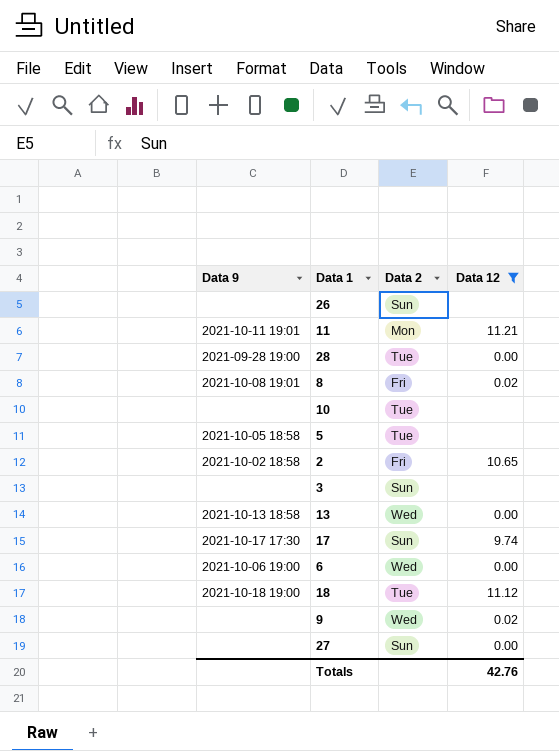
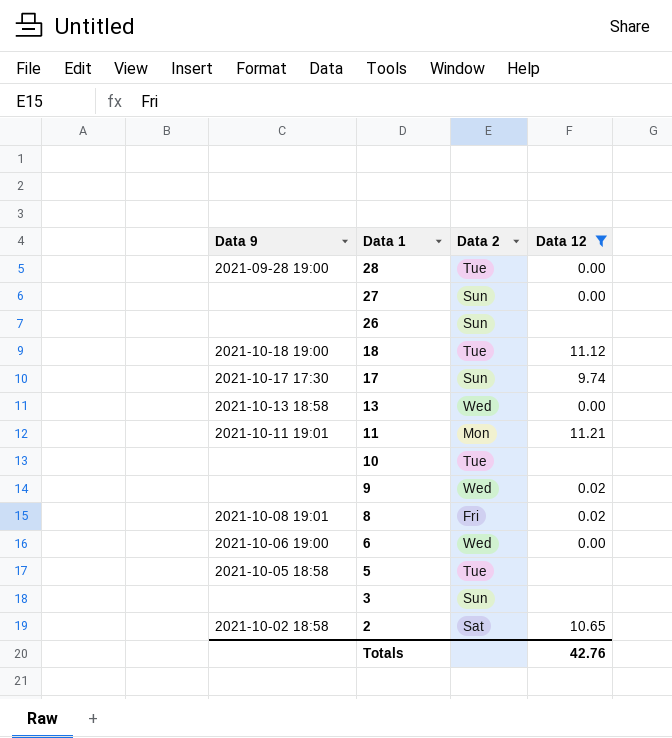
row order: none -> Data 1 descending
2 | Data 2: Fri -> Sat

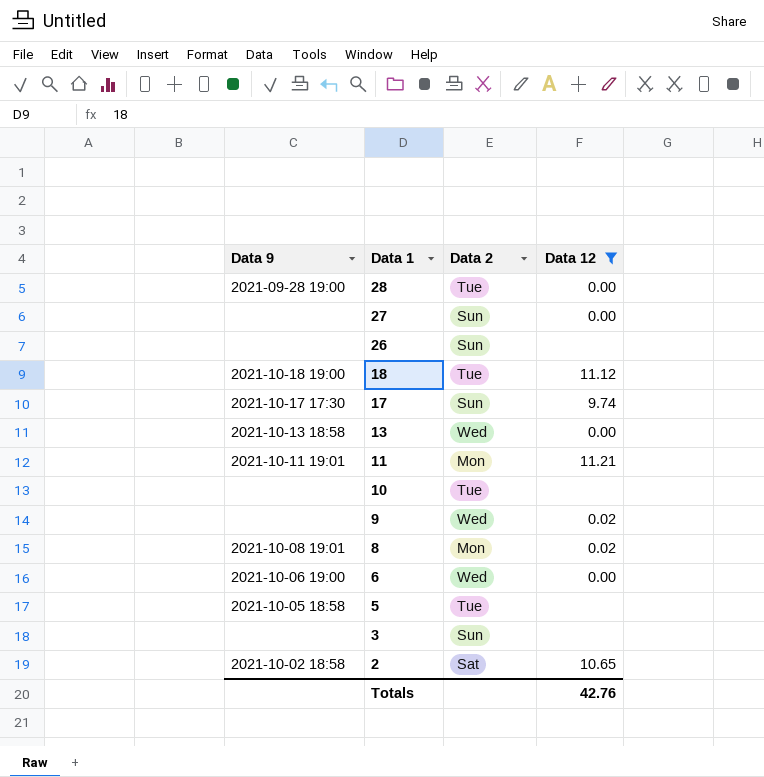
8 | Data 2: Fri -> Mon

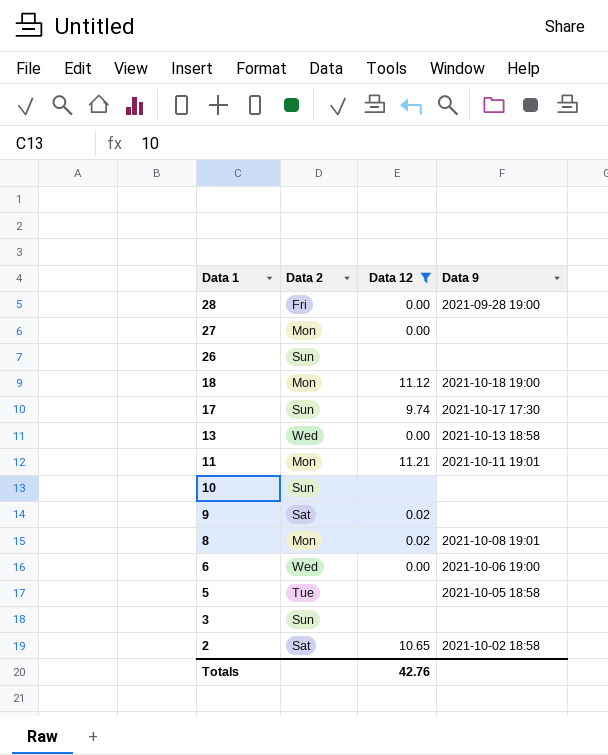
column Data 9 | position: 1 -> 4
28 | Data 2: Tue -> Fri
27 | Data 2: Sun -> Mon
18 | Data 2: Tue -> Mon
10 | Data 2: Tue -> Sun
9 | Data 2: Wed -> Sat

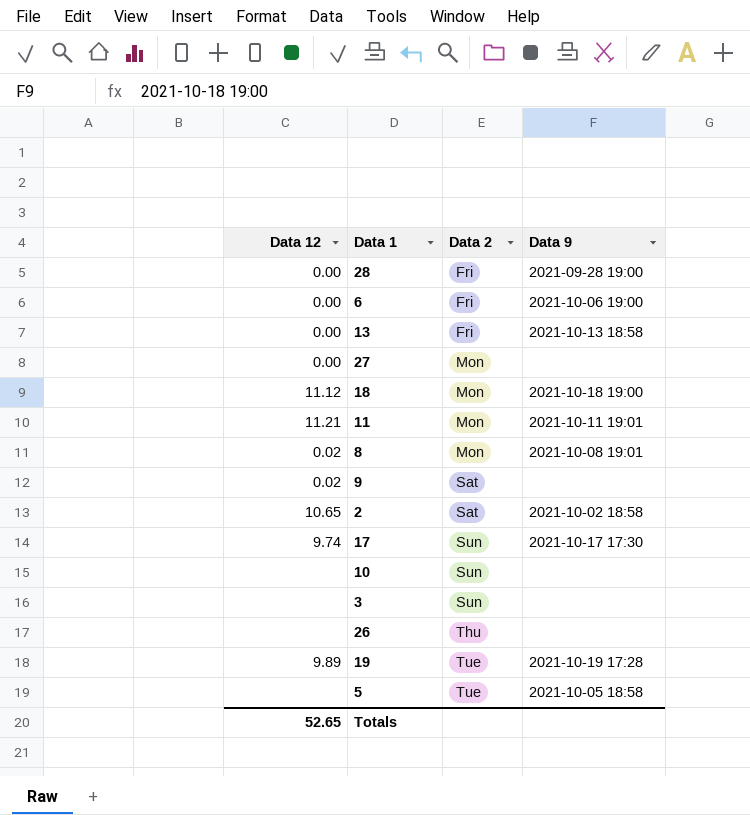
filter: Data 12 != 9.89 -> none
row order: Data 1 descending -> Data 2 ascending
column Data 12 | position: 3 -> 1
6 | Data 2: Wed -> Fri
13 | Data 2: Wed -> Fri
26 | Data 2: Sun -> Thu
Totals | Data 12: 42.76 -> 52.65

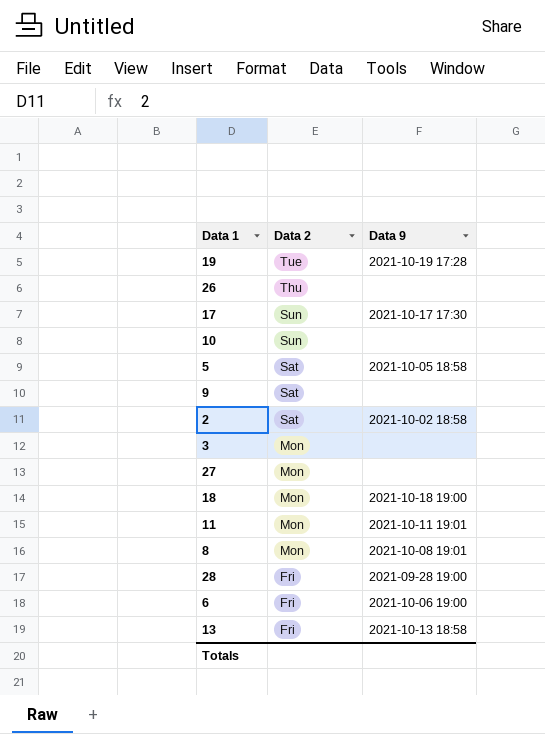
row order: Data 2 ascending -> Data 2 descending
column Data 12 | position: 1 -> none
5 | Data 2: Tue -> Sat
3 | Data 2: Sun -> Mon

